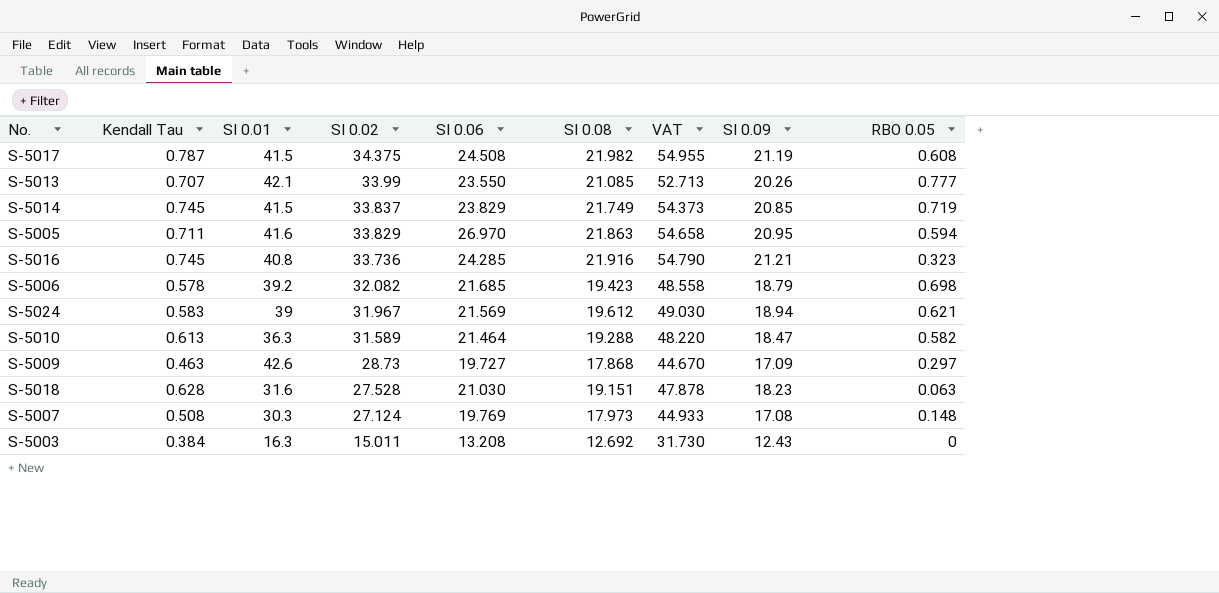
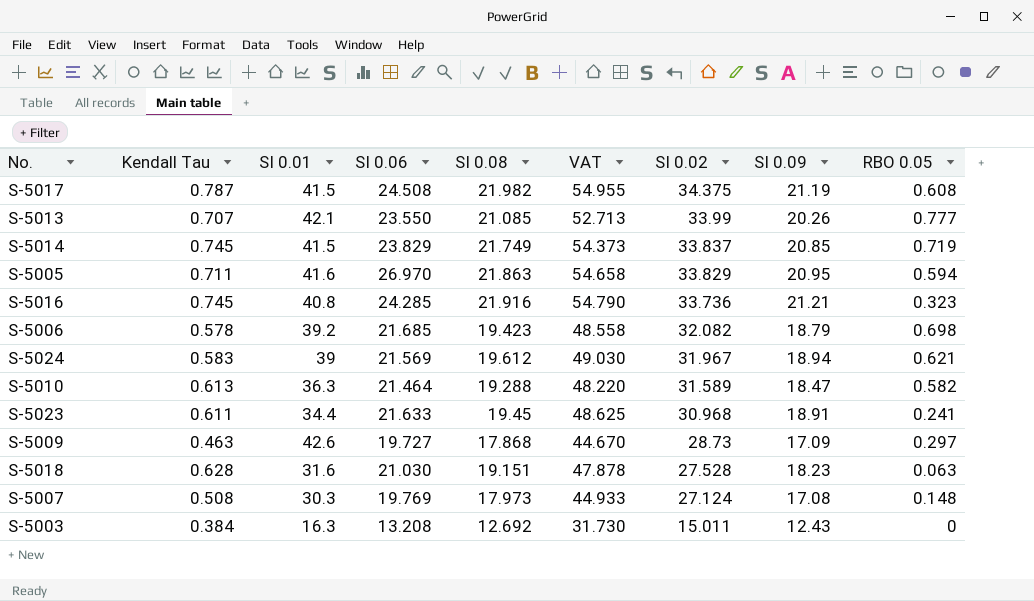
column SI 0.02 | position: 4 -> 7
row S-5023: none -> 0.611 | 34.4 | 21.633 | 19.45 | 48.625 | 30.968 | 18.91 | 0.241

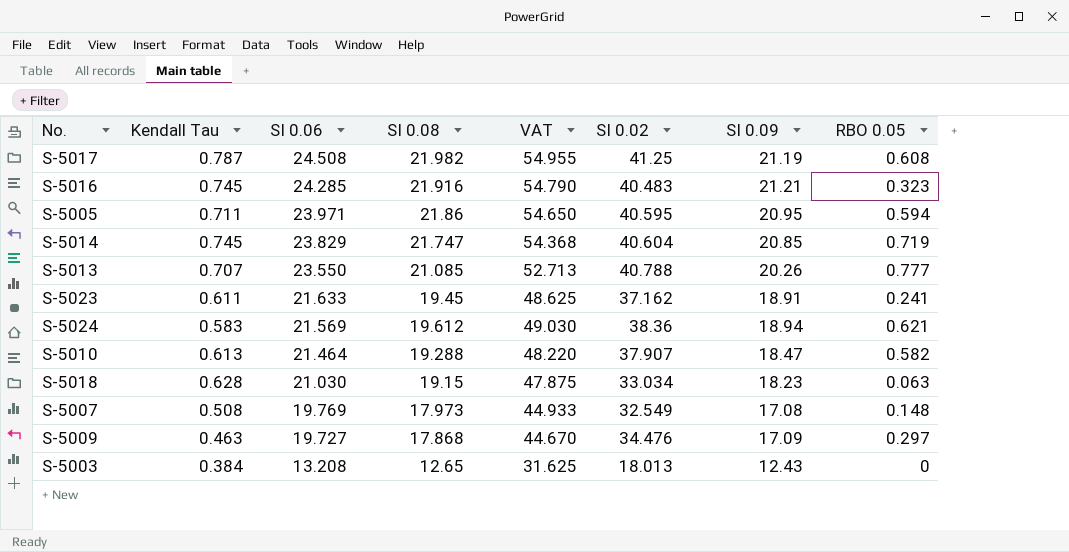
row order: SI 0.02 descending -> SI 0.06 descending
column SI 0.01 | position: 3 -> none
row S-5006: 0.578 | 39.2 | 21.685 | 19.423 | 48.558 | 32.082 | 18.79 | 0.698 -> none
S-5017 | SI 0.02: 34.375 -> 41.25
S-5016 | SI 0.02: 33.736 -> 40.483
S-5005 | SI 0.06: 26.970 -> 23.971
S-5005 | SI 0.08: 21.863 -> 21.86
S-5005 | VAT: 54.658 -> 54.650
S-5005 | SI 0.02: 33.829 -> 40.595
S-5014 | SI 0.08: 21.749 -> 21.747
S-5014 | VAT: 54.373 -> 54.368
S-5014 | SI 0.02: 33.837 -> 40.604
S-5013 | SI 0.02: 33.99 -> 40.788
S-5023 | SI 0.02: 30.968 -> 37.162
S-5024 | SI 0.02: 31.967 -> 38.36
S-5010 | SI 0.02: 31.589 -> 37.907
S-5018 | SI 0.08: 19.151 -> 19.15
S-5018 | VAT: 47.878 -> 47.875
S-5018 | SI 0.02: 27.528 -> 33.034
S-5007 | SI 0.02: 27.124 -> 32.549
S-5009 | SI 0.02: 28.73 -> 34.476
S-5003 | SI 0.08: 12.692 -> 12.65
S-5003 | VAT: 31.730 -> 31.625
S-5003 | SI 0.02: 15.011 -> 18.013

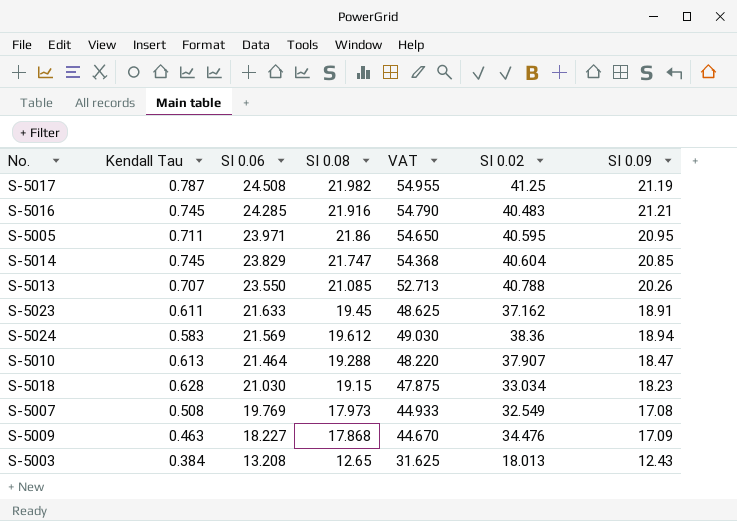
column RBO 0.05 | position: 8 -> none
S-5009 | SI 0.06: 19.727 -> 18.227

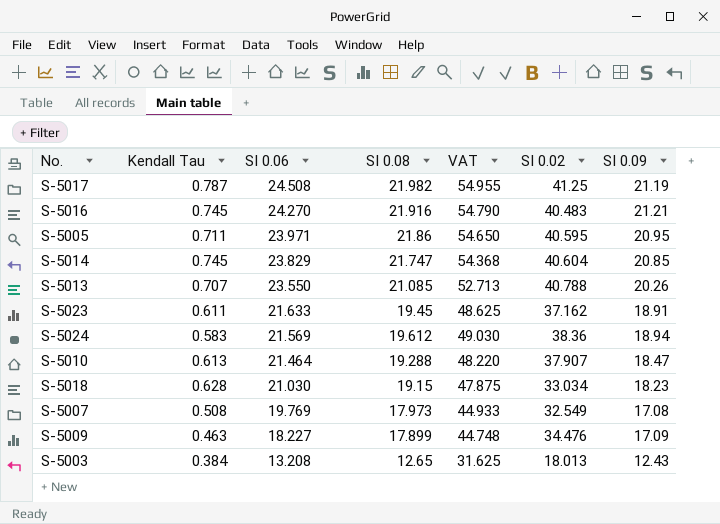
S-5016 | SI 0.06: 24.285 -> 24.270
S-5009 | SI 0.08: 17.868 -> 17.899
S-5009 | VAT: 44.670 -> 44.748

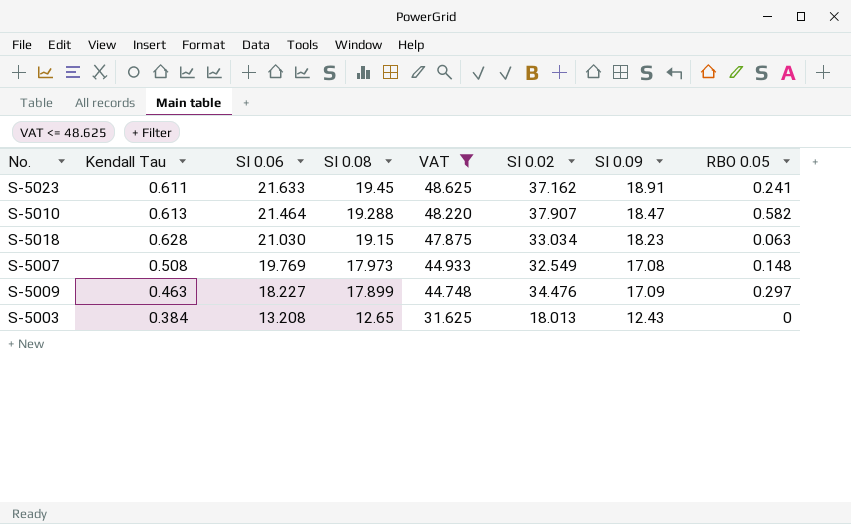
filter: none -> VAT <= 48.625
column RBO 0.05 | position: none -> 8

